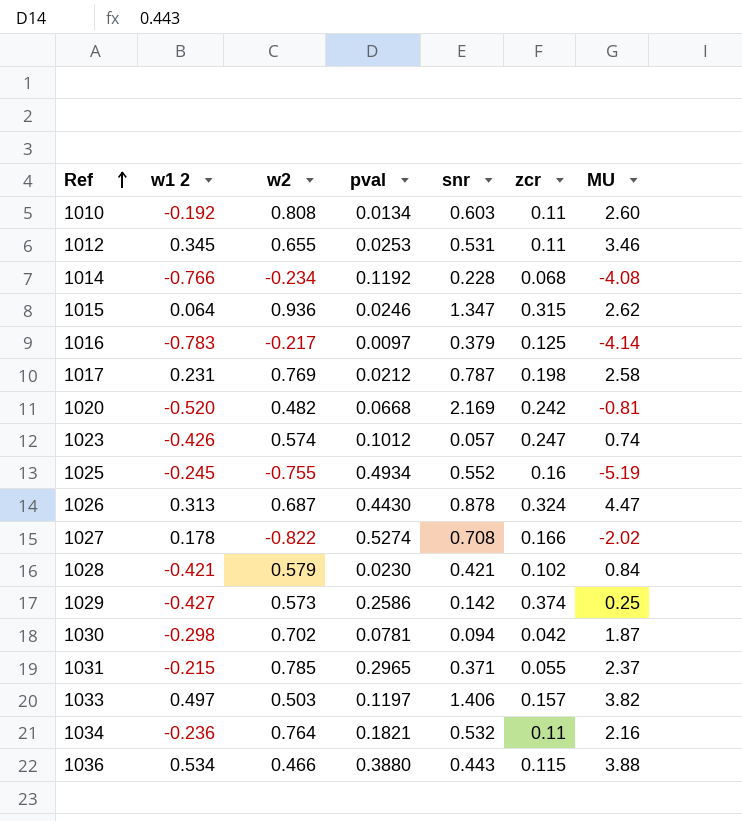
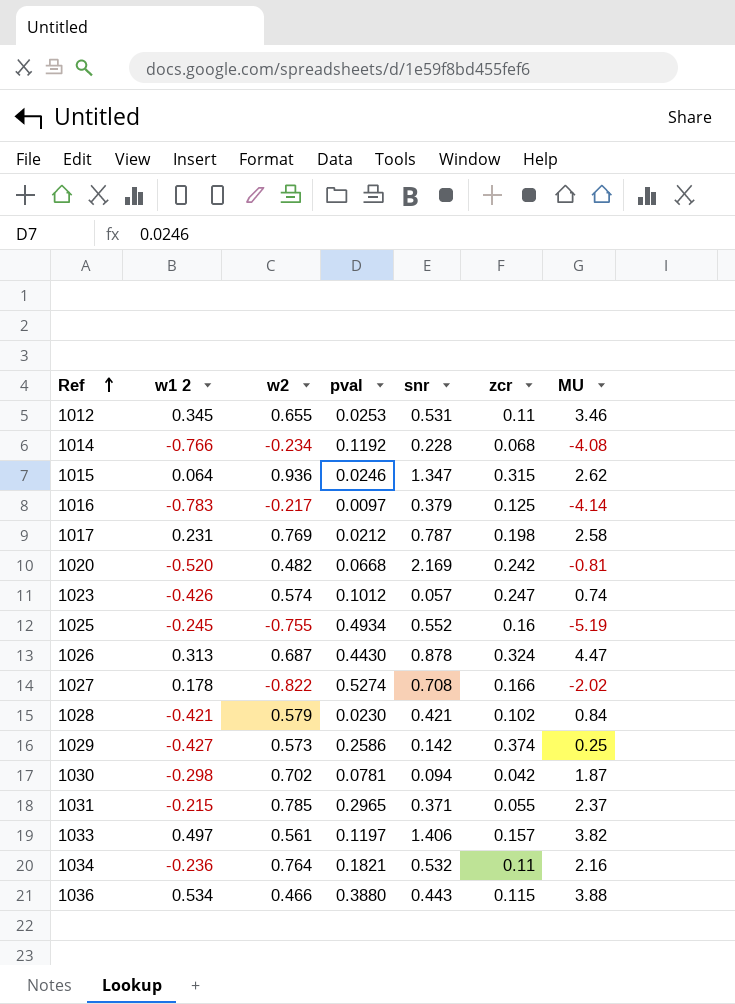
row 1010: -0.192 | 0.808 | 0.0134 | 0.603 | 0.11 | 2.60 -> none
1033 | w2: 0.503 -> 0.561

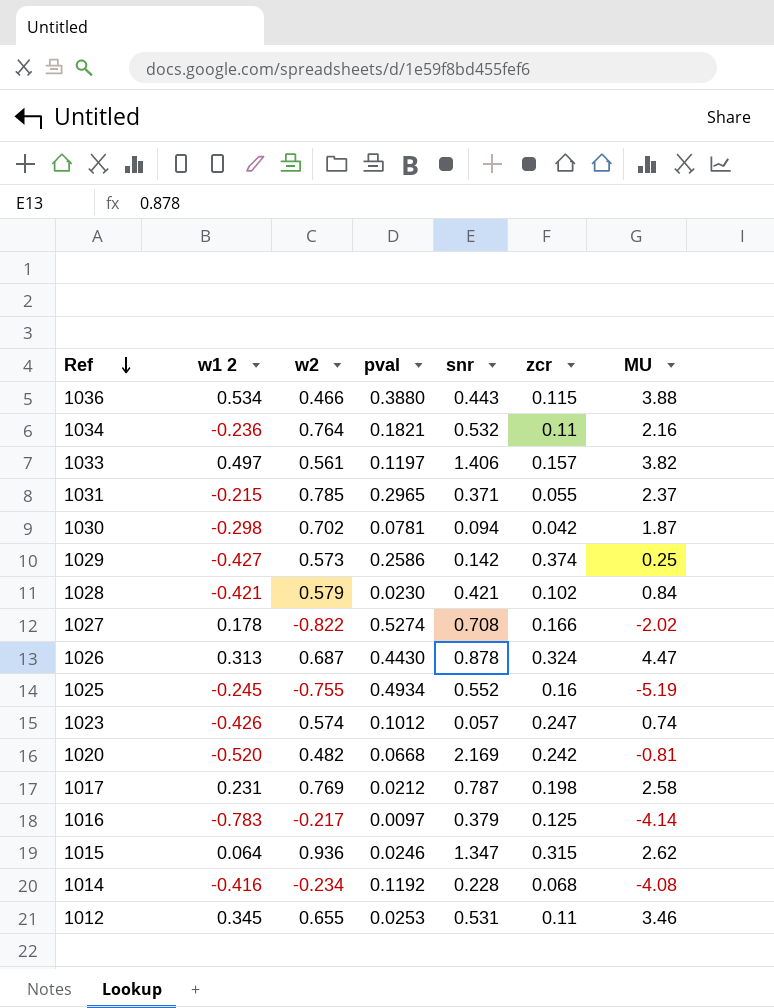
row order: Ref ascending -> Ref descending
1014 | w1 2: -0.766 -> -0.416

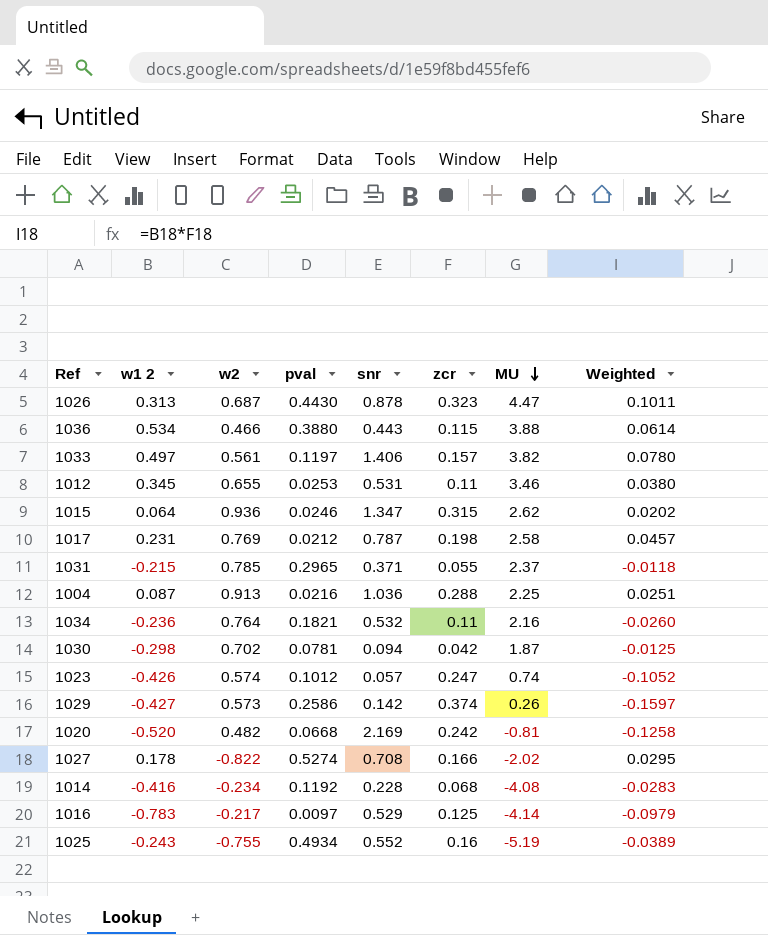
row order: Ref descending -> MU descending
column Weighted | formula: none -> [w1 2] * [zcr]
row 1028: -0.421 | 0.579 | 0.0230 | 0.421 | 0.102 | 0.84 -> none
1026 | zcr: 0.324 -> 0.323
row 1004: none -> 0.087 | 0.913 | 0.0216 | 1.036 | 0.288 | 2.25 | 0.0251
1029 | MU: 0.25 -> 0.26
1016 | snr: 0.379 -> 0.529
1025 | w1 2: -0.245 -> -0.243

